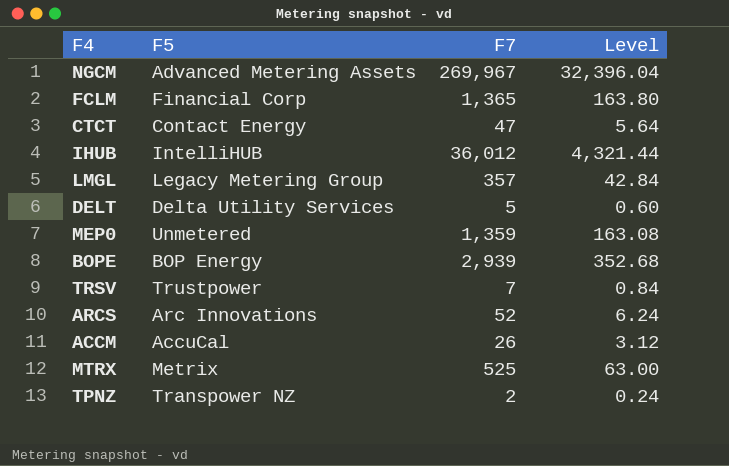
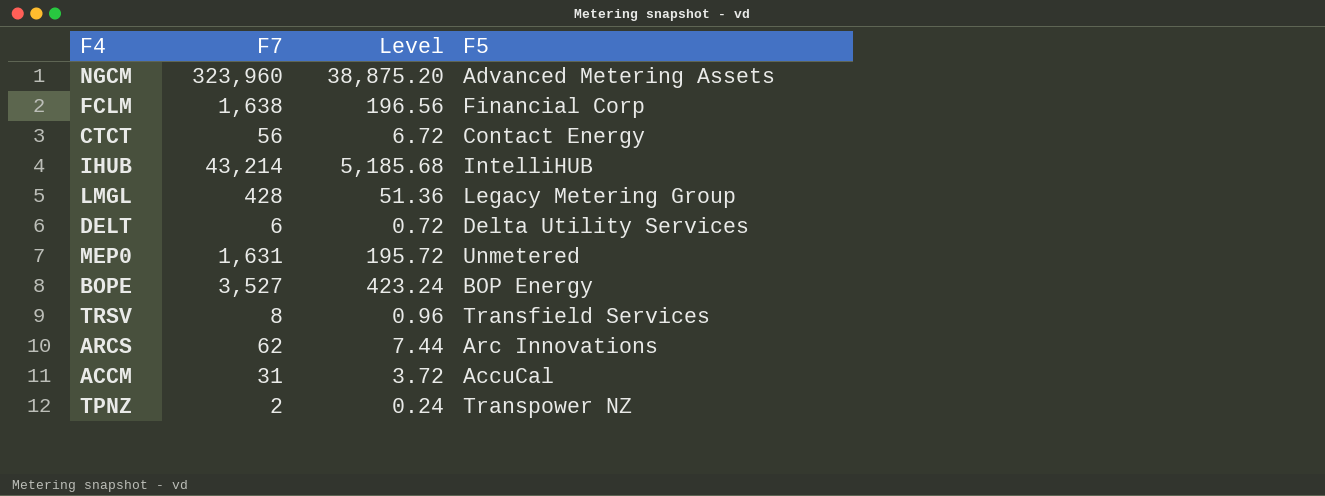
column F5 | position: 2 -> 4
row MTRX: Metrix | 525 | 63.00 -> none
NGCM | F7: 269,967 -> 323,960
NGCM | Level: 32,396.04 -> 38,875.20
FCLM | F7: 1,365 -> 1,638
FCLM | Level: 163.80 -> 196.56
CTCT | F7: 47 -> 56
CTCT | Level: 5.64 -> 6.72
IHUB | F7: 36,012 -> 43,214
IHUB | Level: 4,321.44 -> 5,185.68
LMGL | F7: 357 -> 428
LMGL | Level: 42.84 -> 51.36
DELT | F7: 5 -> 6
DELT | Level: 0.60 -> 0.72
MEP0 | F7: 1,359 -> 1,631
MEP0 | Level: 163.08 -> 195.72
BOPE | F7: 2,939 -> 3,527
BOPE | Level: 352.68 -> 423.24
TRSV | F7: 7 -> 8
TRSV | Level: 0.84 -> 0.96
TRSV | F5: Trustpower -> Transfield Services
ARCS | F7: 52 -> 62
ARCS | Level: 6.24 -> 7.44
ACCM | F7: 26 -> 31
ACCM | Level: 3.12 -> 3.72

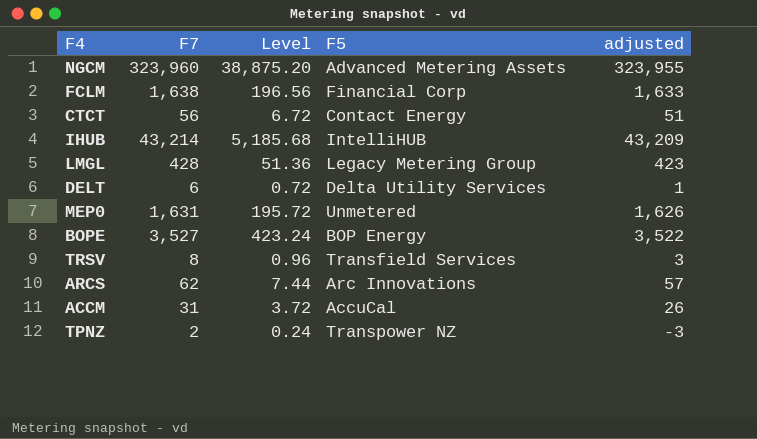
column adjusted | formula: none -> [F7] - 5

